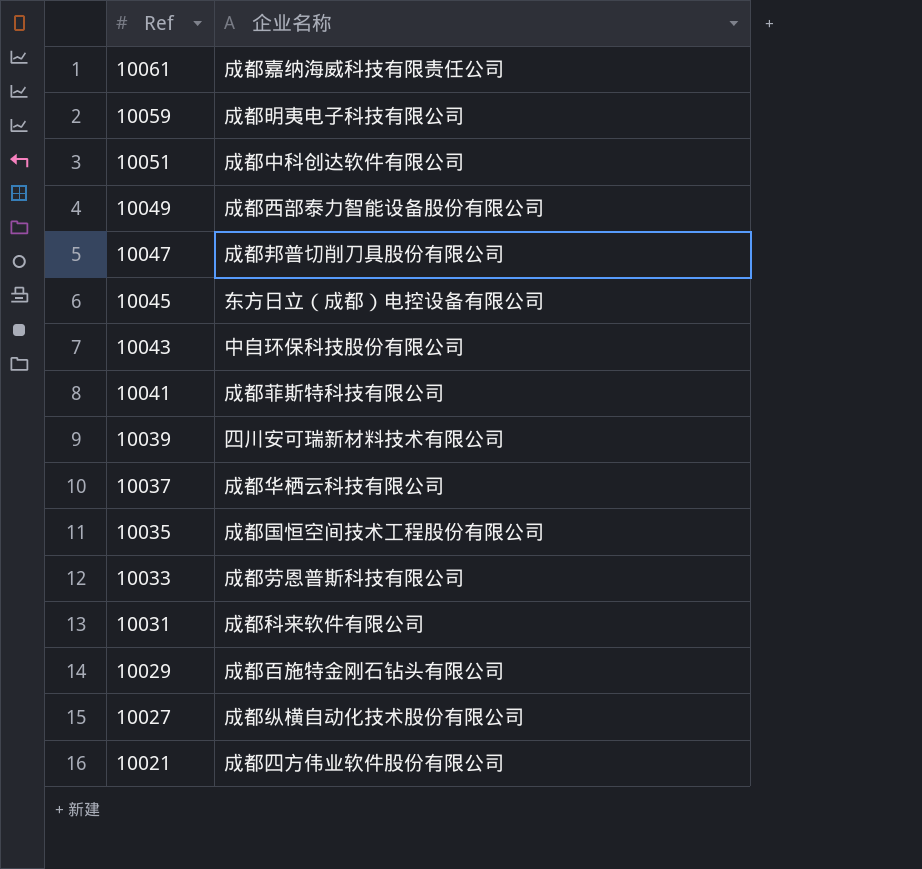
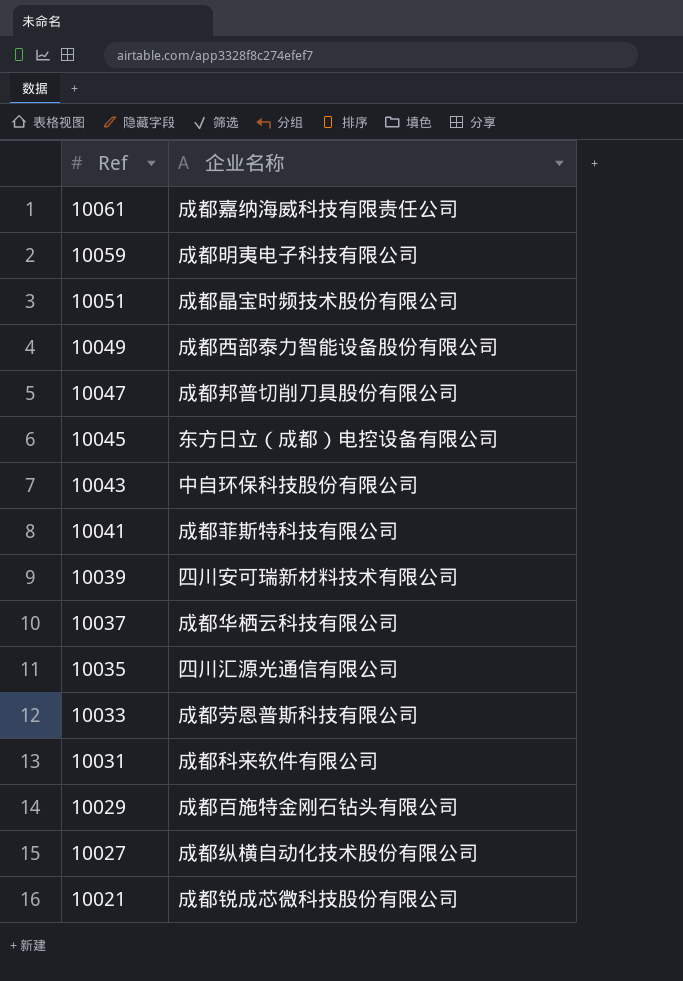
10051 | 企业名称: 成都中科创达软件有限公司 -> 成都晶宝时频技术股份有限公司
10035 | 企业名称: 成都国恒空间技术工程股份有限公司 -> 四川汇源光通信有限公司
10021 | 企业名称: 成都四方伟业软件股份有限公司 -> 成都锐成芯微科技股份有限公司

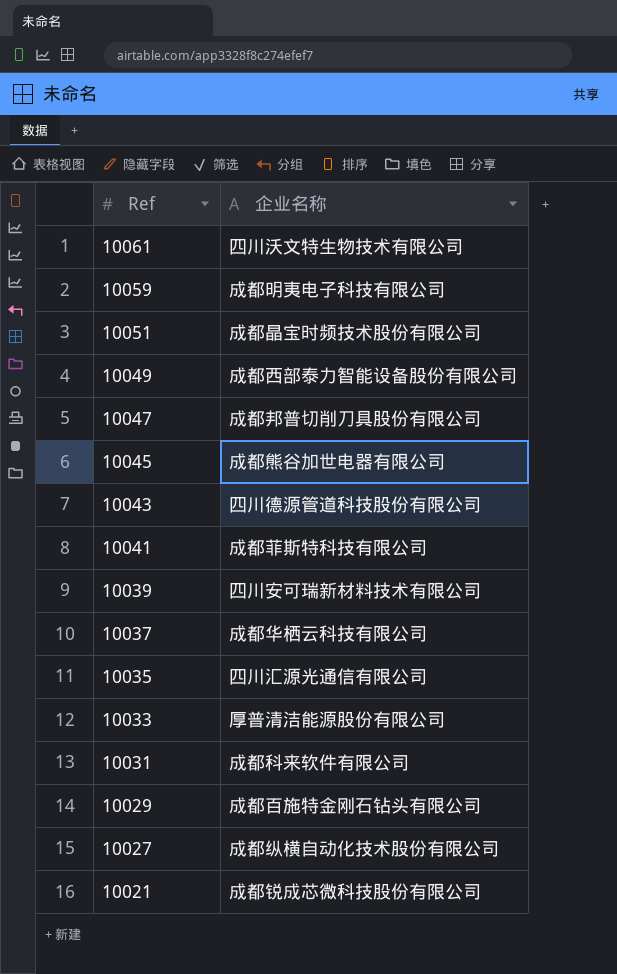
10061 | 企业名称: 成都嘉纳海威科技有限责任公司 -> 四川沃文特生物技术有限公司
10045 | 企业名称: 东方日立（成都）电控设备有限公司 -> 成都熊谷加世电器有限公司
10043 | 企业名称: 中自环保科技股份有限公司 -> 四川德源管道科技股份有限公司
10033 | 企业名称: 成都劳恩普斯科技有限公司 -> 厚普清洁能源股份有限公司

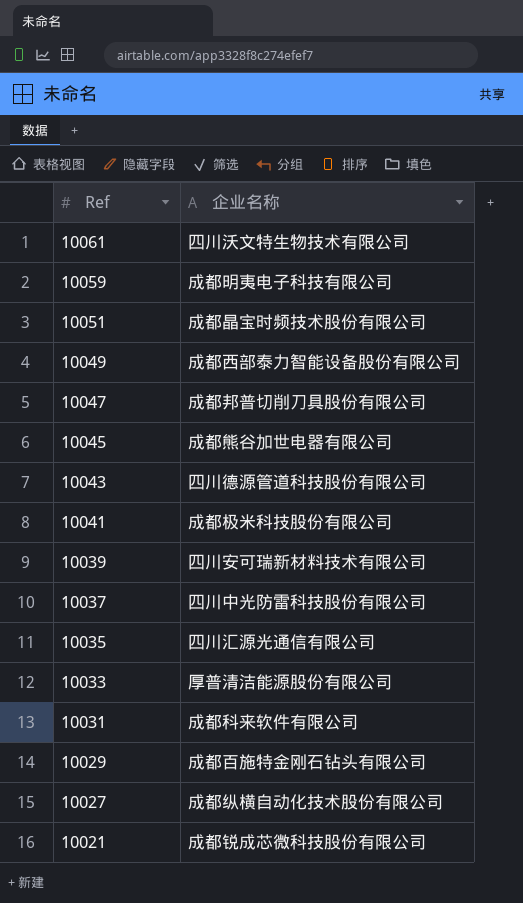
10041 | 企业名称: 成都菲斯特科技有限公司 -> 成都极米科技股份有限公司
10037 | 企业名称: 成都华栖云科技有限公司 -> 四川中光防雷科技股份有限公司

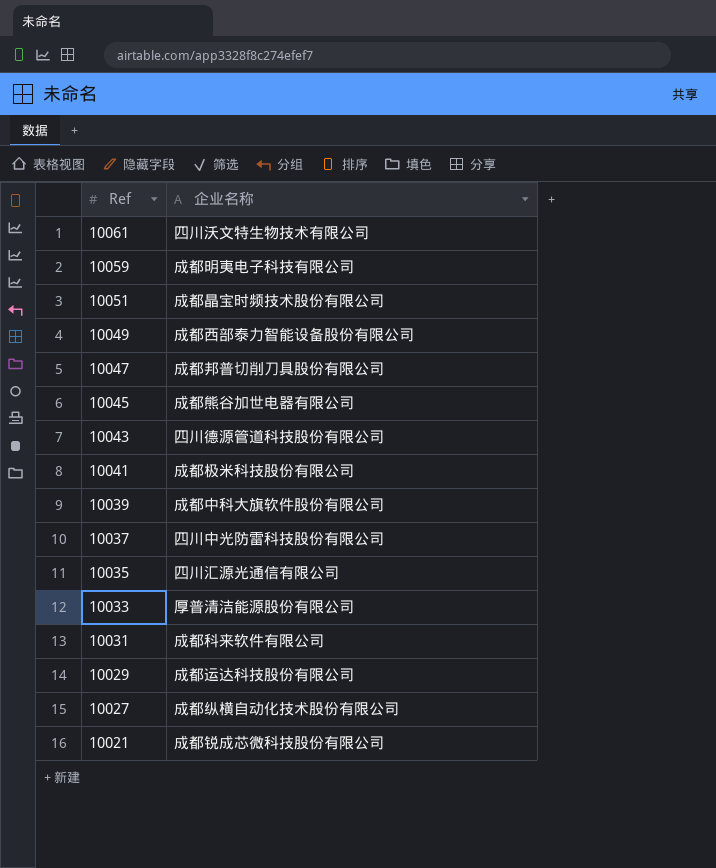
10039 | 企业名称: 四川安可瑞新材料技术有限公司 -> 成都中科大旗软件股份有限公司
10029 | 企业名称: 成都百施特金刚石钻头有限公司 -> 成都运达科技股份有限公司

